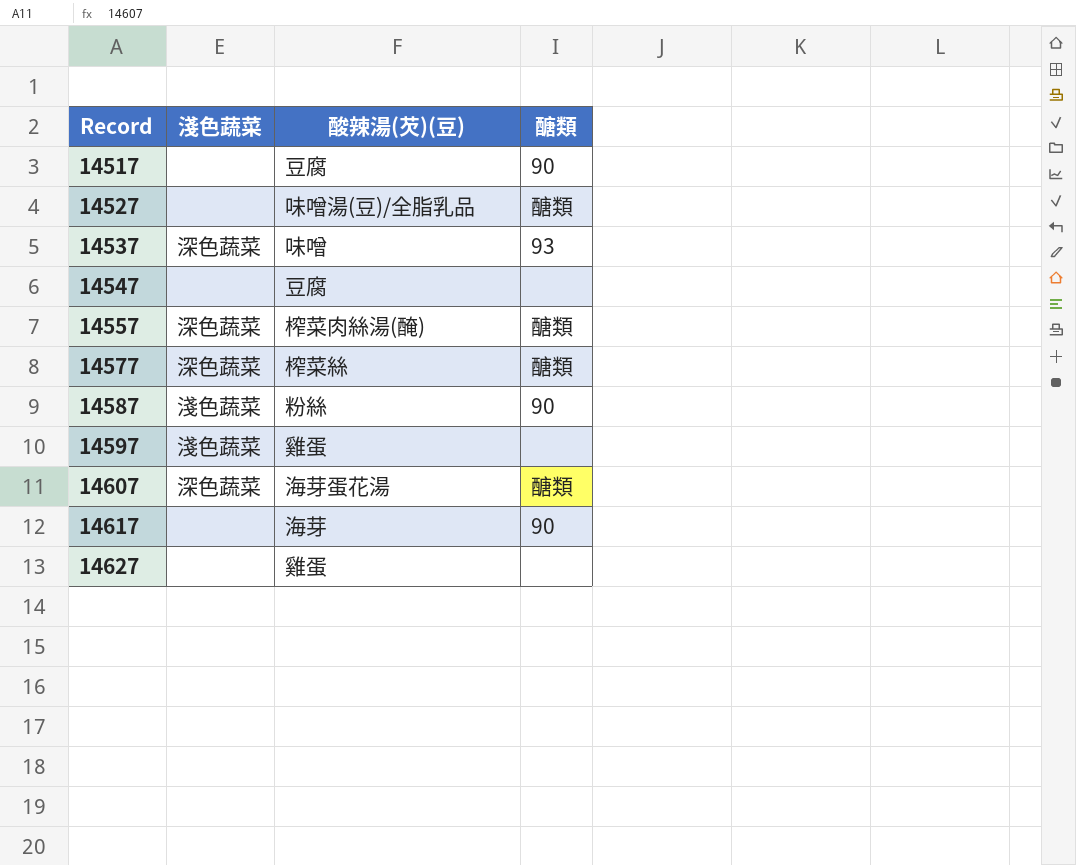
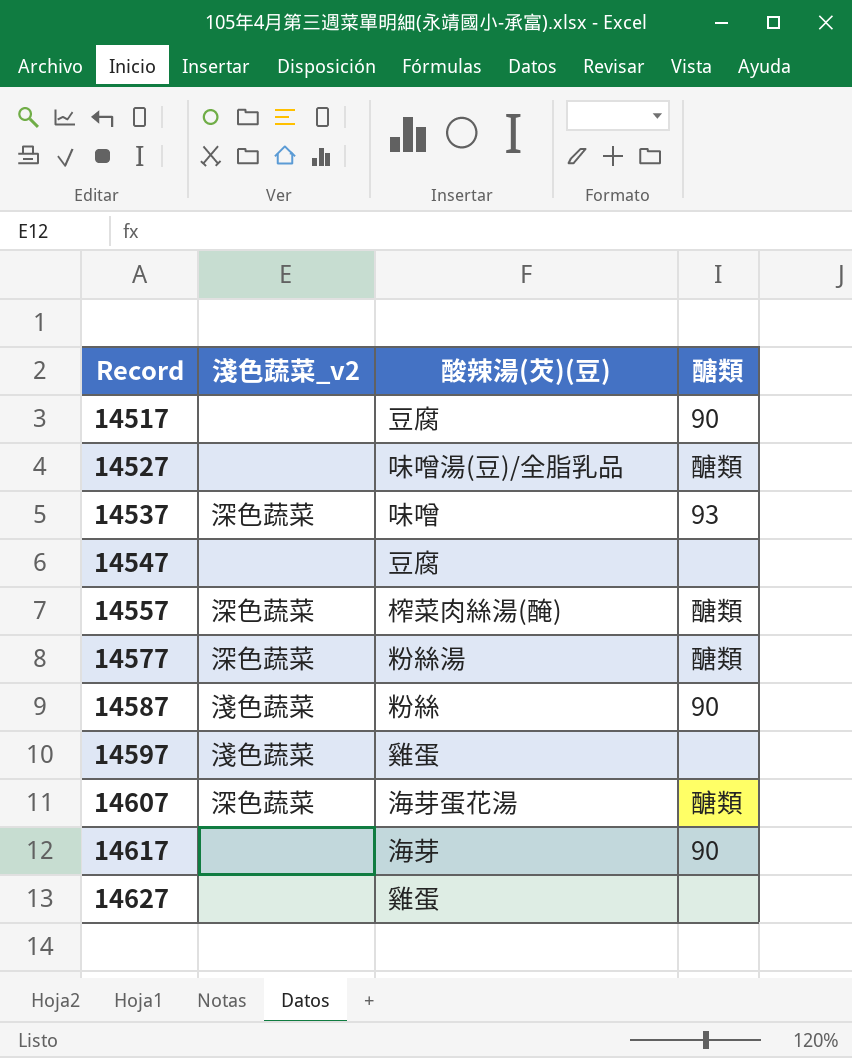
column name: 淺色蔬菜 -> 淺色蔬菜_v2
14577 | 酸辣湯(芡)(豆): 榨菜絲 -> 粉絲湯

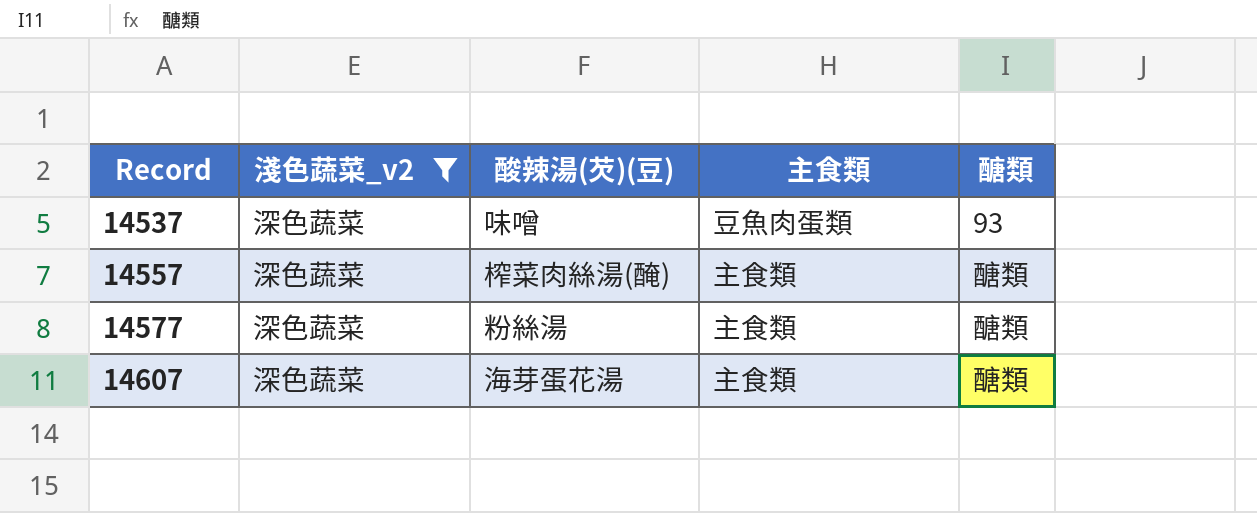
filter: none -> 淺色蔬菜_v2 = 深色蔬菜
column 主食類 | position: none -> 4

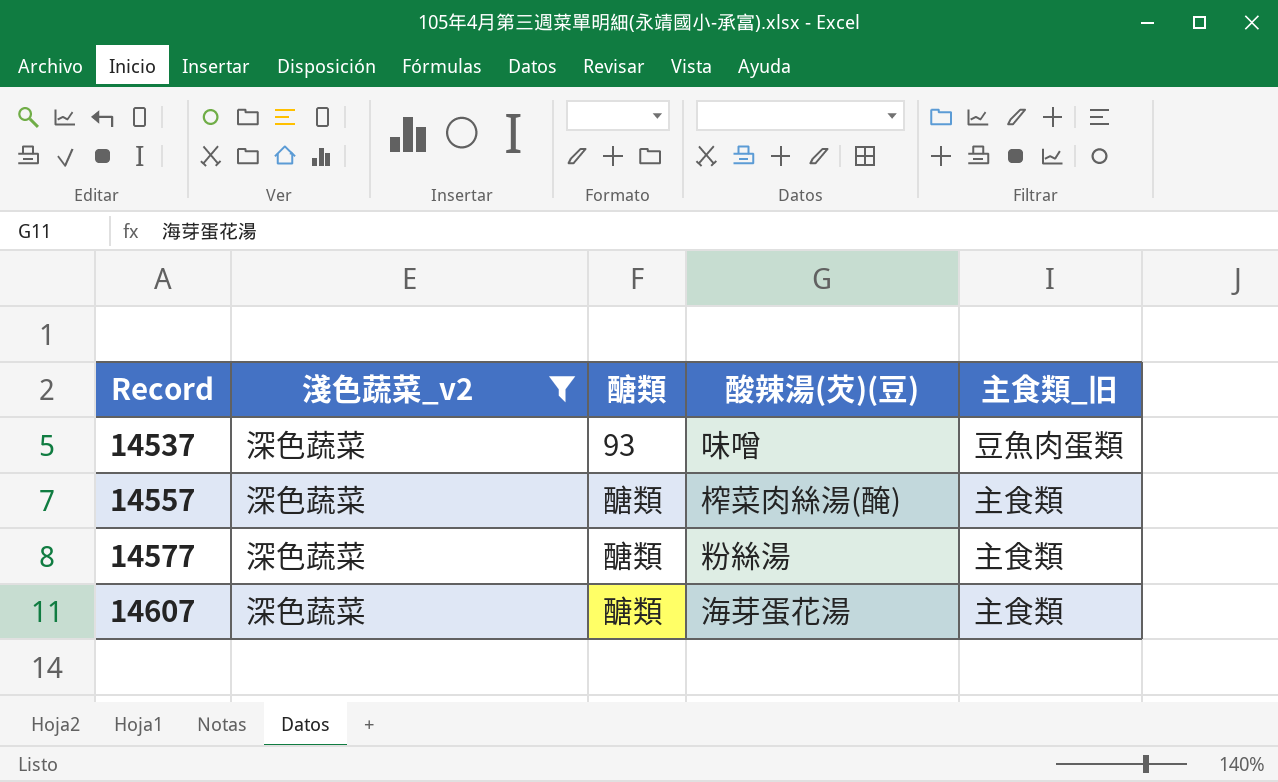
column 醣類 | position: 5 -> 3
column name: 主食類 -> 主食類_旧

